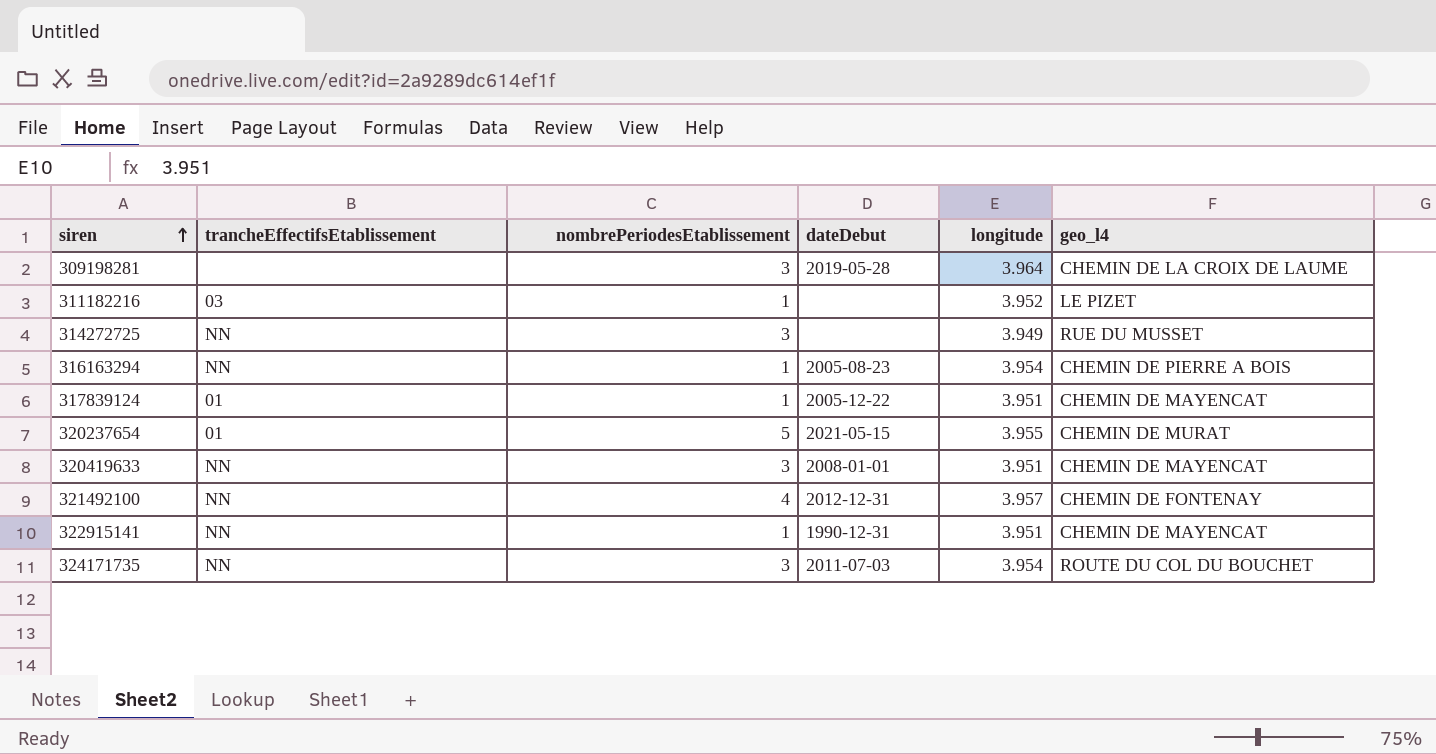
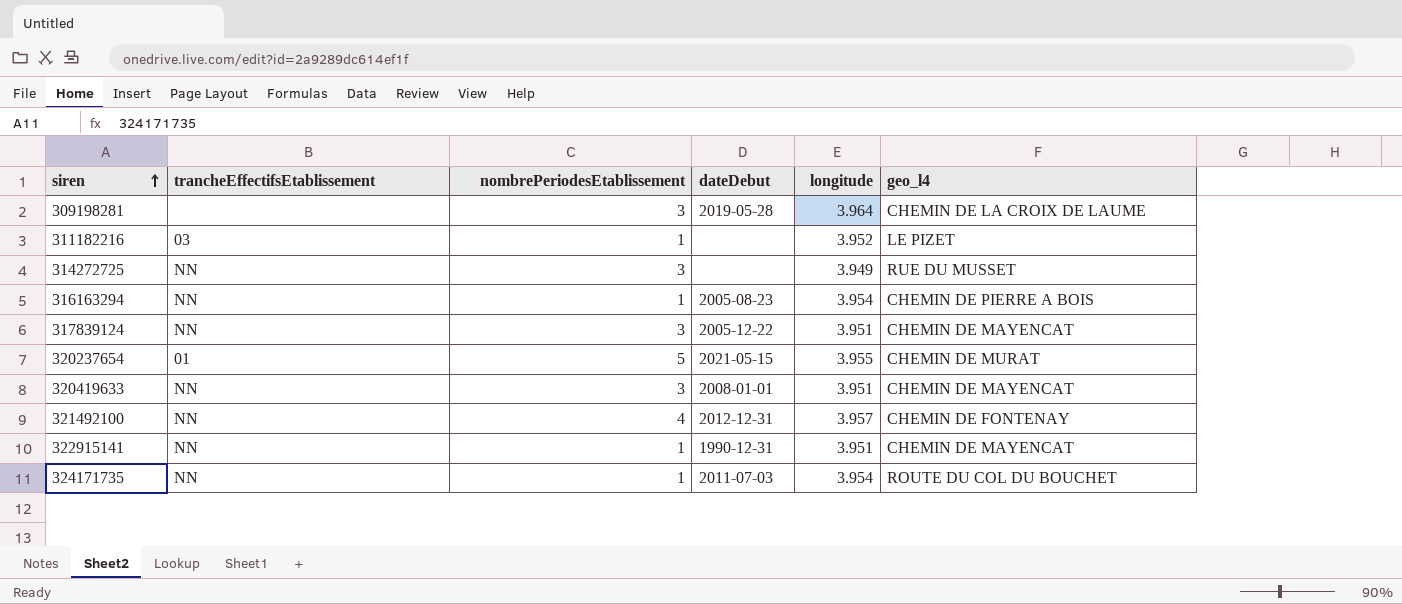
317839124 | trancheEffectifsEtablissement: 01 -> NN
317839124 | nombrePeriodesEtablissement: 1 -> 3
324171735 | nombrePeriodesEtablissement: 3 -> 1

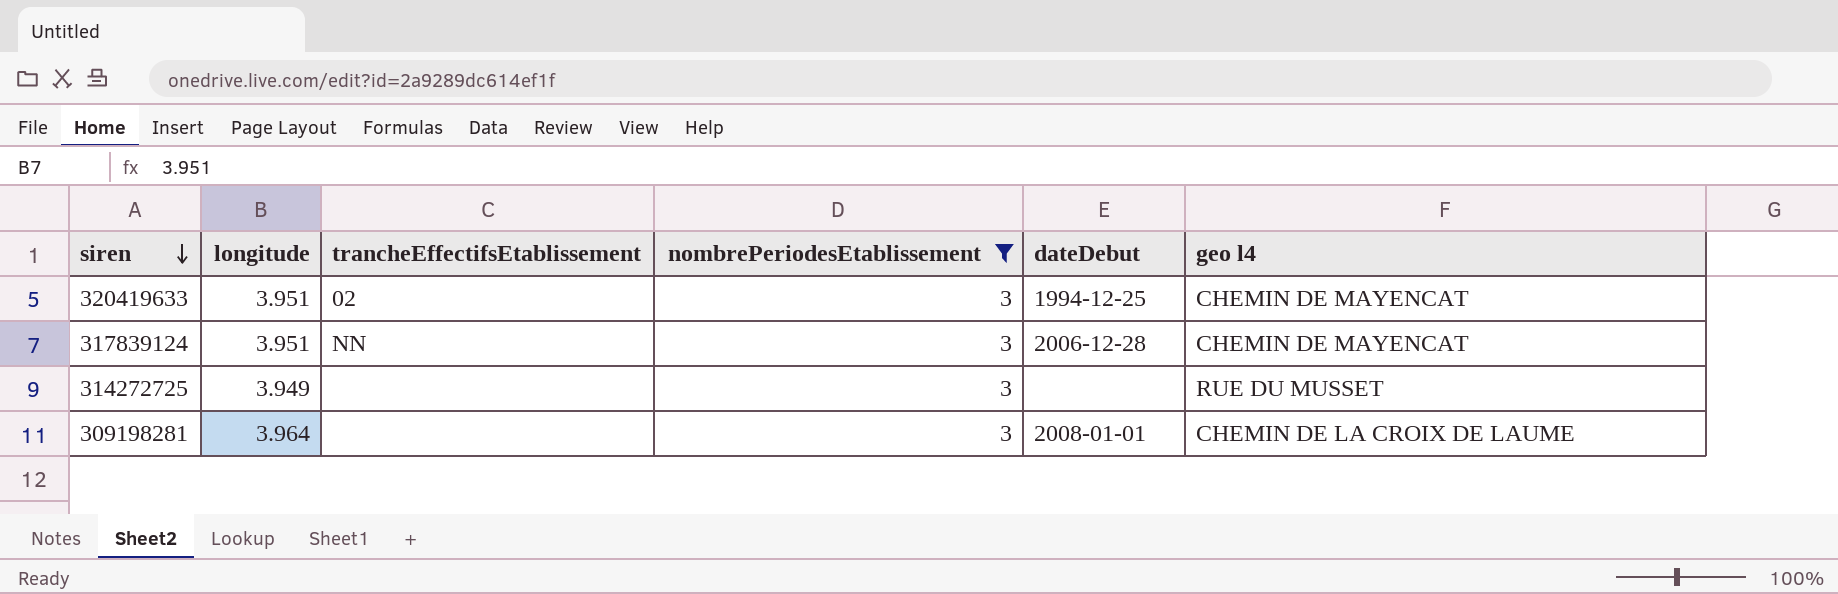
filter: none -> nombrePeriodesEtablissement = 3
row order: siren ascending -> siren descending
column longitude | position: 5 -> 2
column name: geo_l4 -> geo l4
320419633 | trancheEffectifsEtablissement: NN -> 02
320419633 | dateDebut: 2008-01-01 -> 1994-12-25
317839124 | dateDebut: 2005-12-22 -> 2006-12-28
314272725 | trancheEffectifsEtablissement: NN -> none
309198281 | dateDebut: 2019-05-28 -> 2008-01-01

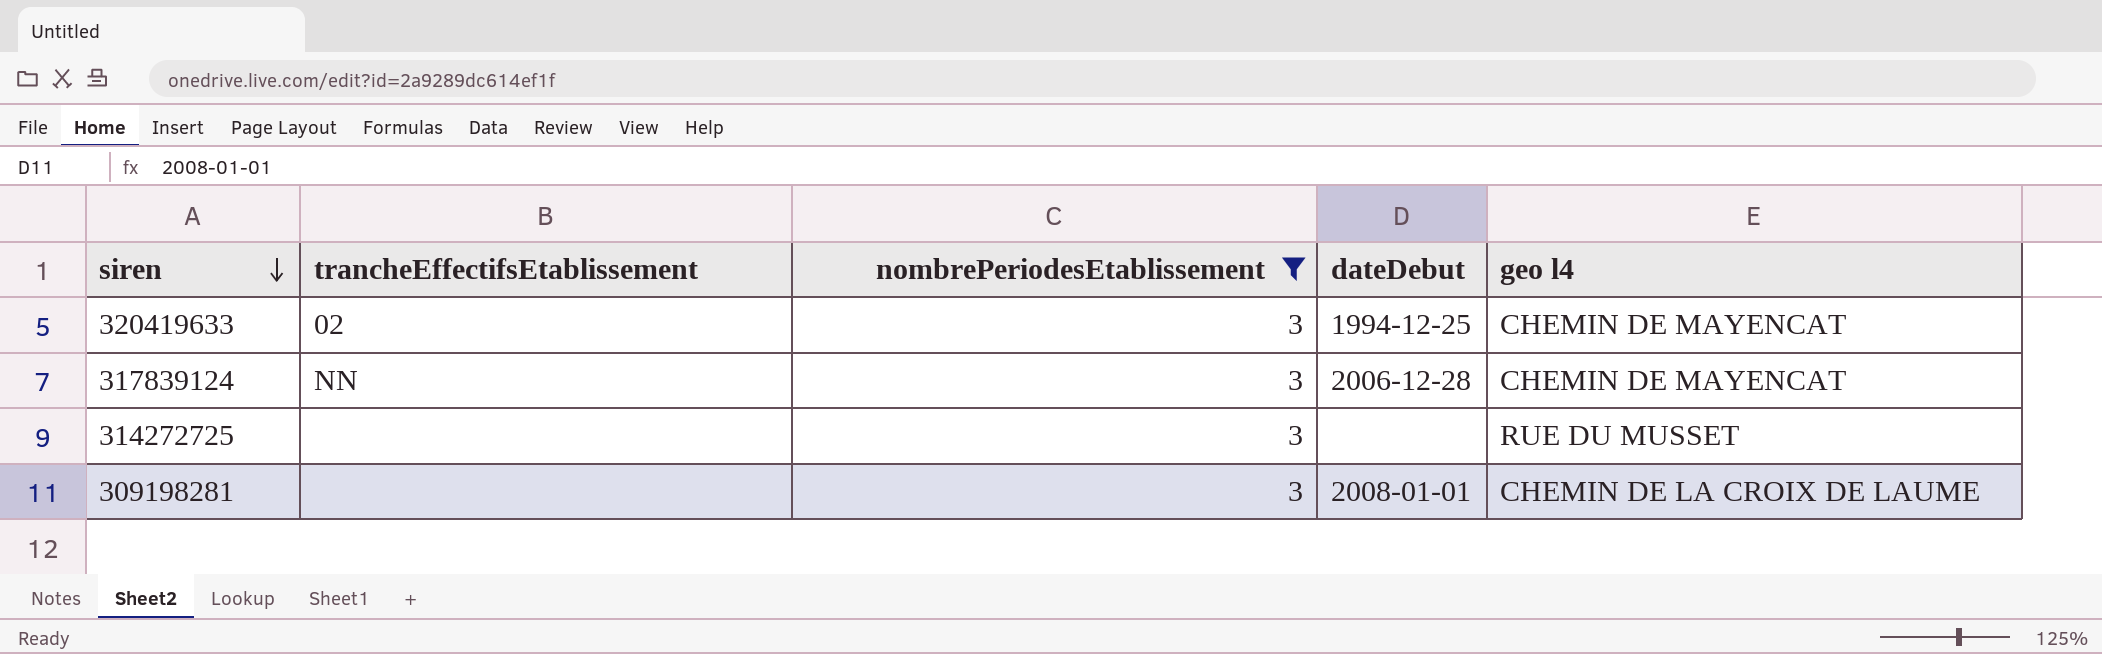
column longitude | position: 2 -> none

